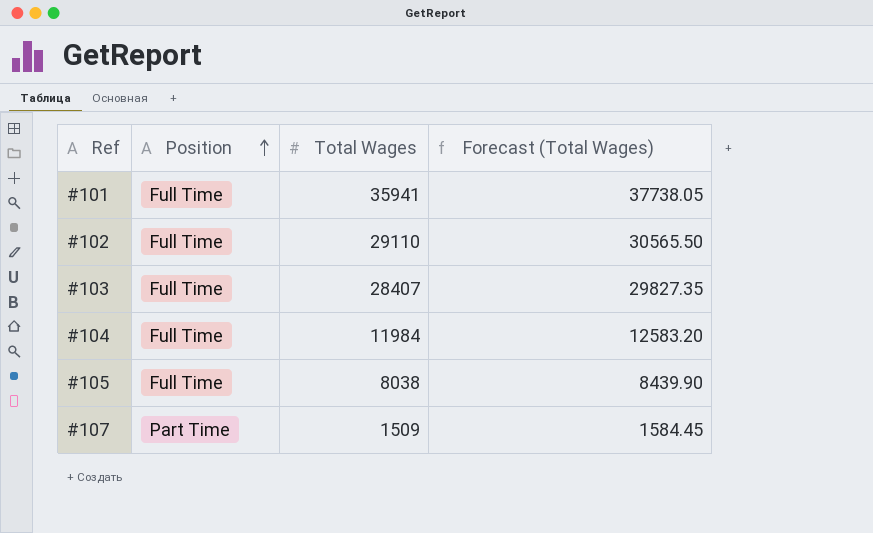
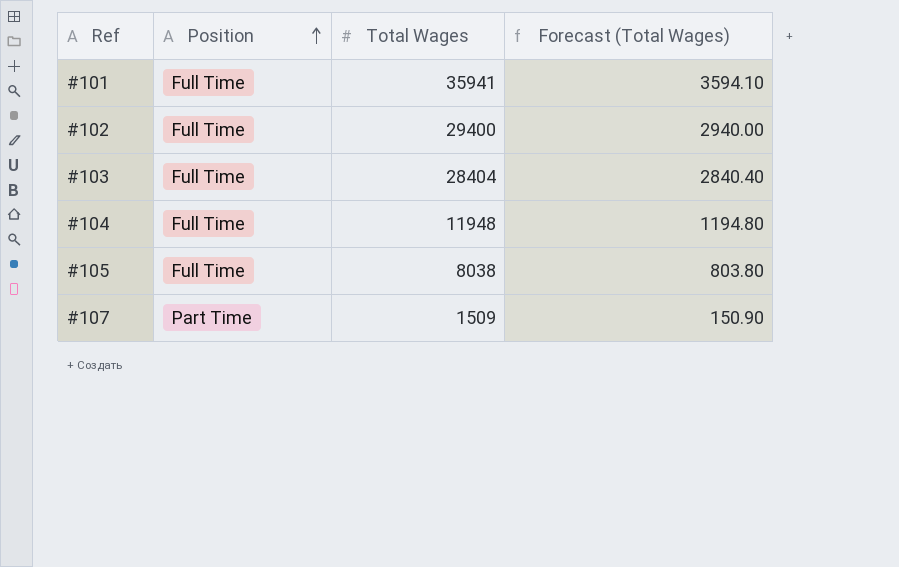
column Forecast (Total Wages) | formula: [Total Wages] * 1.05 -> [Total Wages] * 0.1
#102 | Total Wages: 29110 -> 29400
#103 | Total Wages: 28407 -> 28404
#104 | Total Wages: 11984 -> 11948

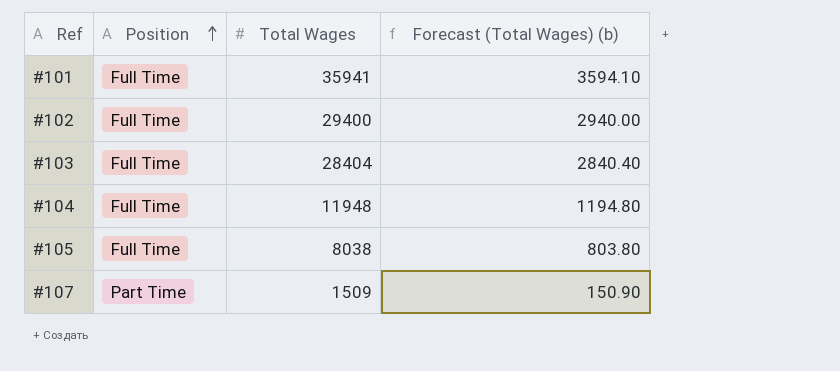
column name: Forecast (Total Wages) -> Forecast (Total Wages) (b)

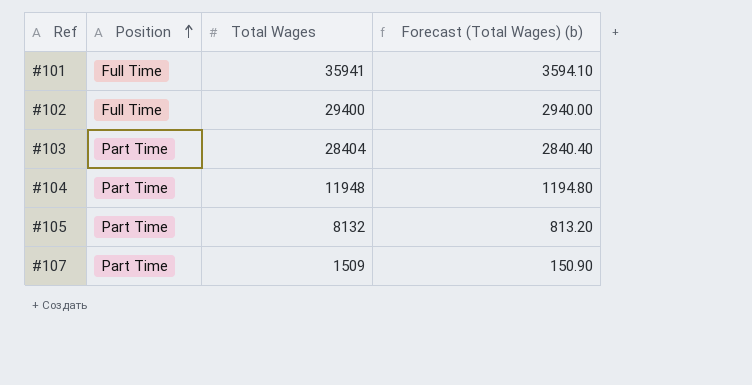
#103 | Position: Full Time -> Part Time
#104 | Position: Full Time -> Part Time
#105 | Position: Full Time -> Part Time
#105 | Total Wages: 8038 -> 8132
#105 | Forecast (Total Wages) (b): 803.80 -> 813.20

